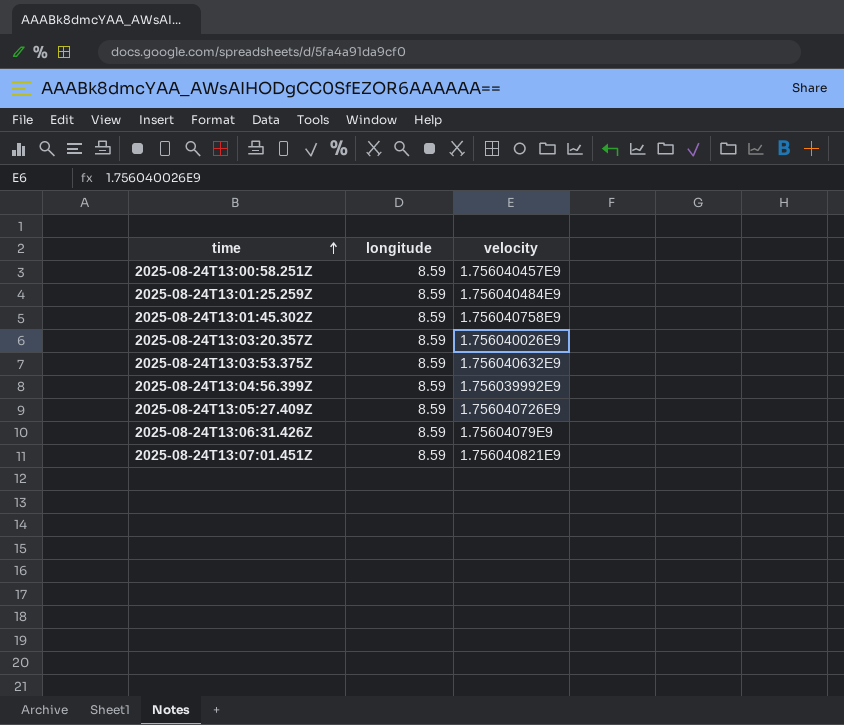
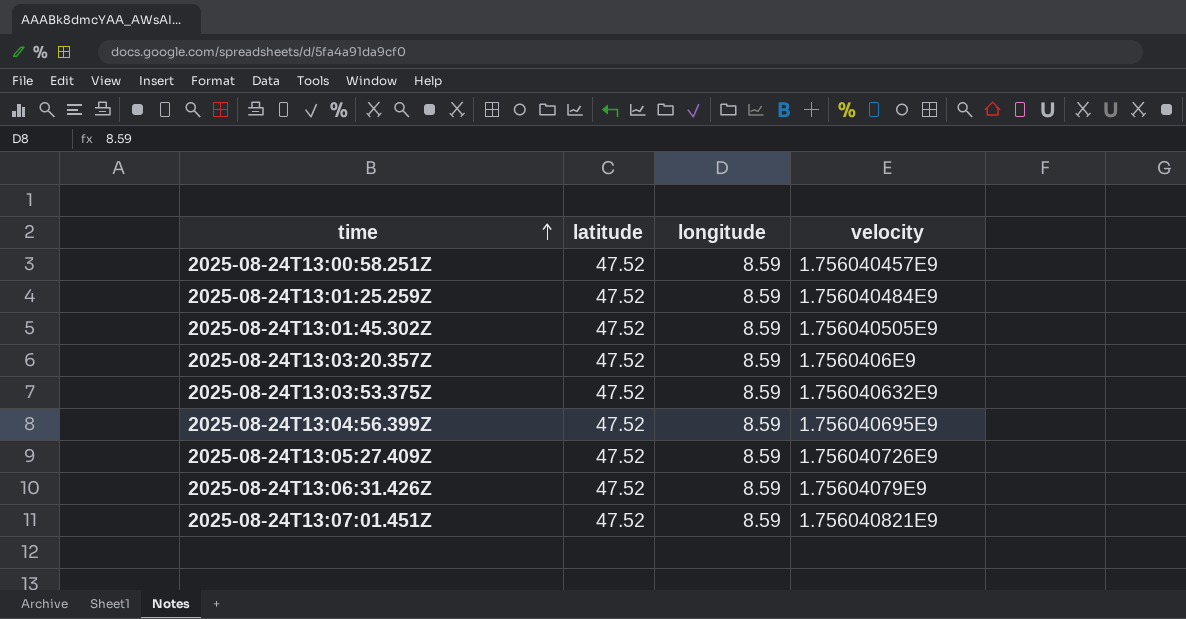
column latitude | position: none -> 2
2025-08-24T13:01:45.302Z | velocity: 1.756040758E9 -> 1.756040505E9
2025-08-24T13:03:20.357Z | velocity: 1.756040026E9 -> 1.7560406E9
2025-08-24T13:04:56.399Z | velocity: 1.756039992E9 -> 1.756040695E9

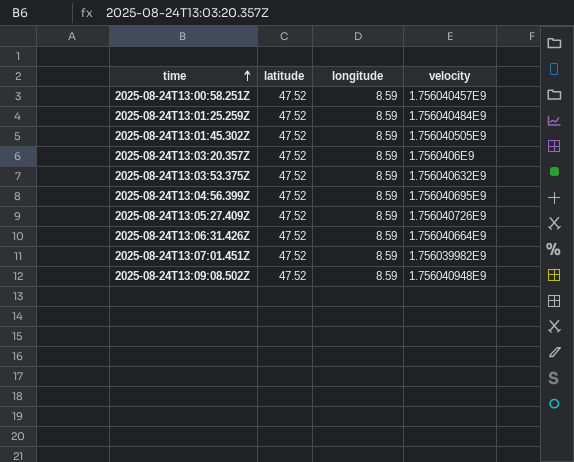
2025-08-24T13:06:31.426Z | velocity: 1.75604079E9 -> 1.756040664E9
2025-08-24T13:07:01.451Z | velocity: 1.756040821E9 -> 1.756039982E9
row 2025-08-24T13:09:08.502Z: none -> 47.52 | 8.59 | 1.756040948E9

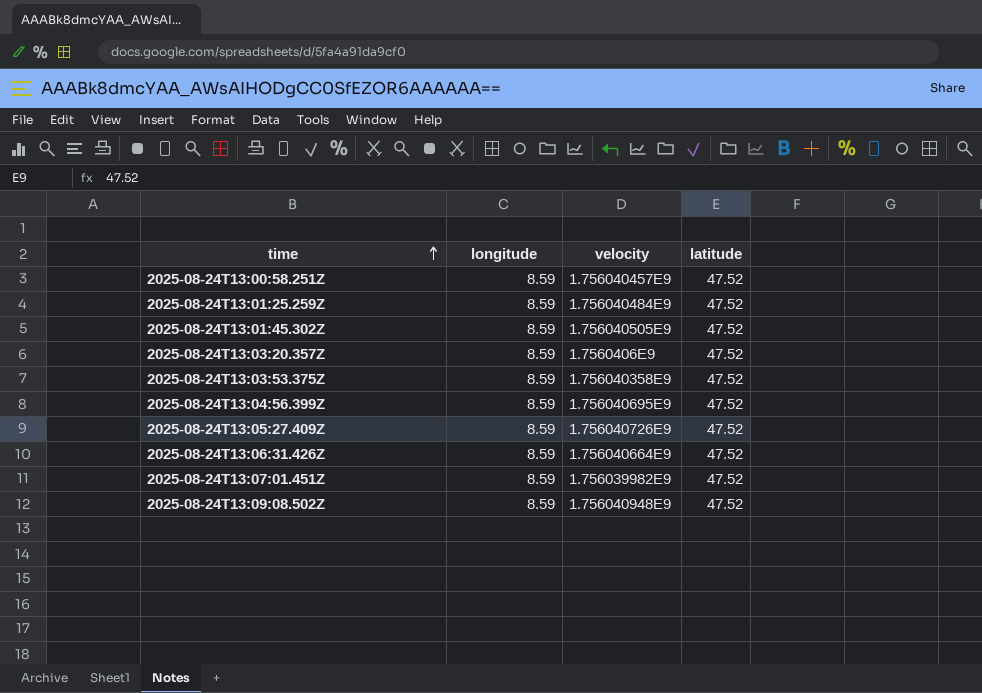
column latitude | position: 2 -> 4
2025-08-24T13:03:53.375Z | velocity: 1.756040632E9 -> 1.756040358E9

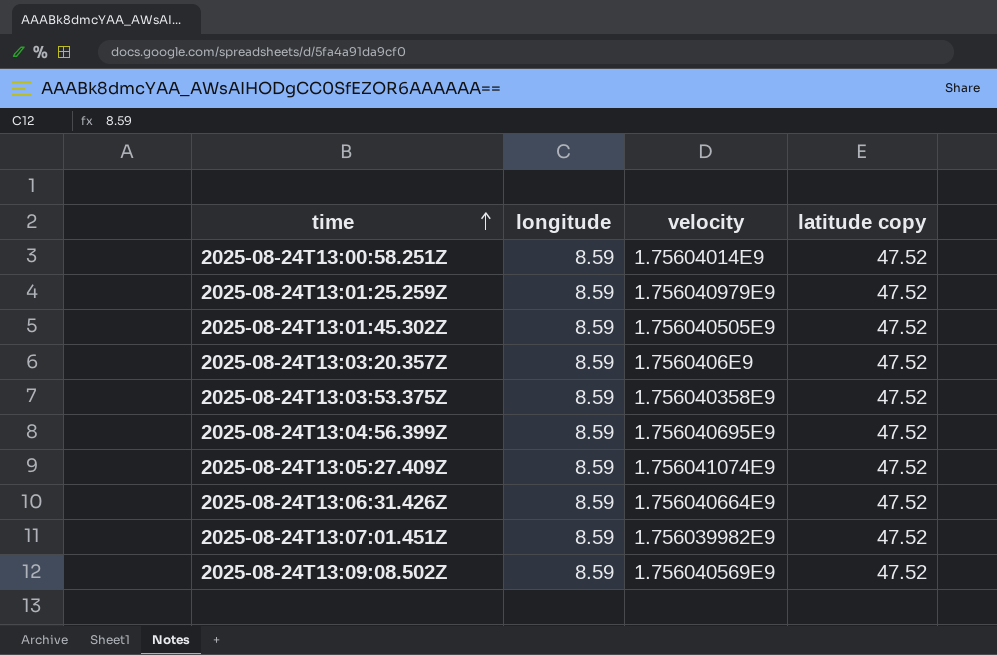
column name: latitude -> latitude copy
2025-08-24T13:00:58.251Z | velocity: 1.756040457E9 -> 1.75604014E9
2025-08-24T13:01:25.259Z | velocity: 1.756040484E9 -> 1.756040979E9
2025-08-24T13:05:27.409Z | velocity: 1.756040726E9 -> 1.756041074E9
2025-08-24T13:09:08.502Z | velocity: 1.756040948E9 -> 1.756040569E9

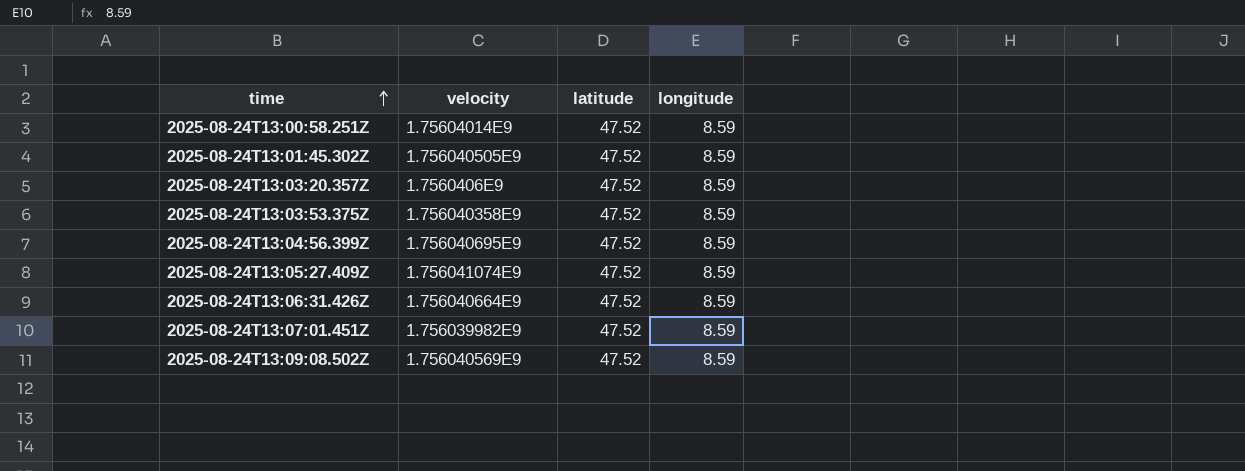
column name: latitude copy -> latitude
column longitude | position: 2 -> 4
row 2025-08-24T13:01:25.259Z: 8.59 | 1.756040979E9 | 47.52 -> none

